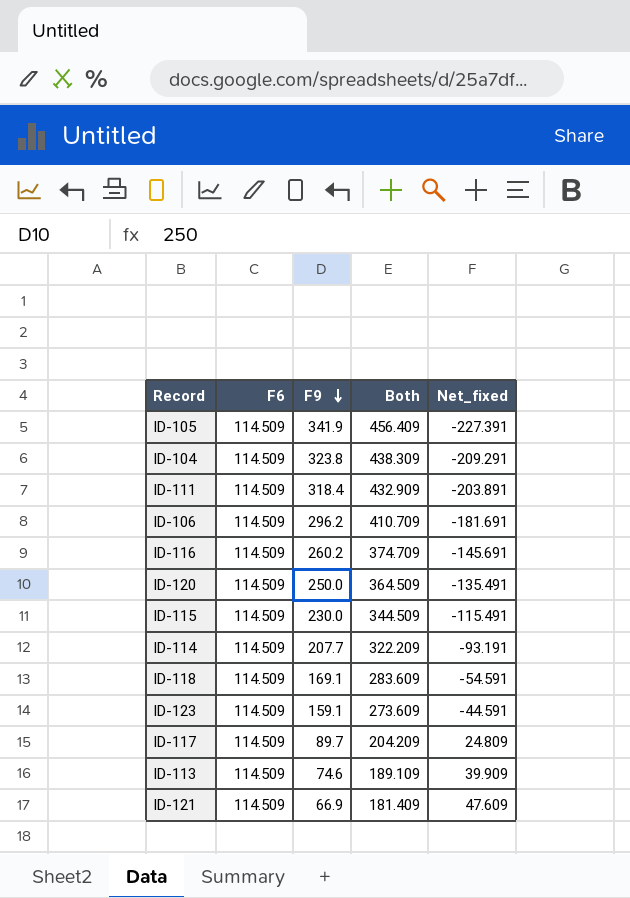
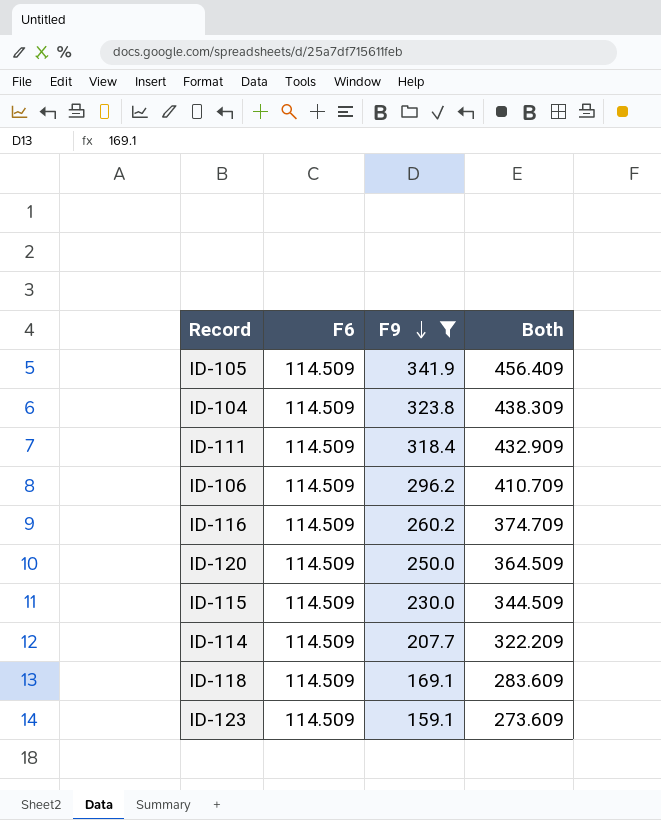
filter: none -> F9 >= 159.1
column Net_fixed | formula: [F6] - [F9] -> none

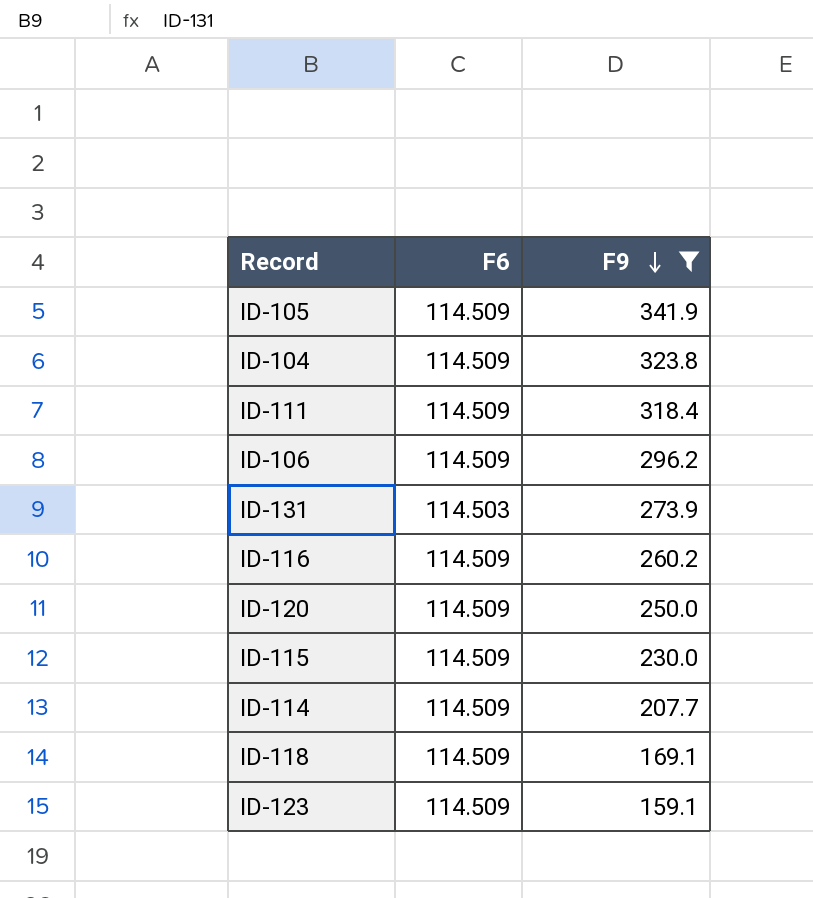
column Both | formula: [F6] + [F9] -> none
row ID-131: none -> 114.503 | 273.9

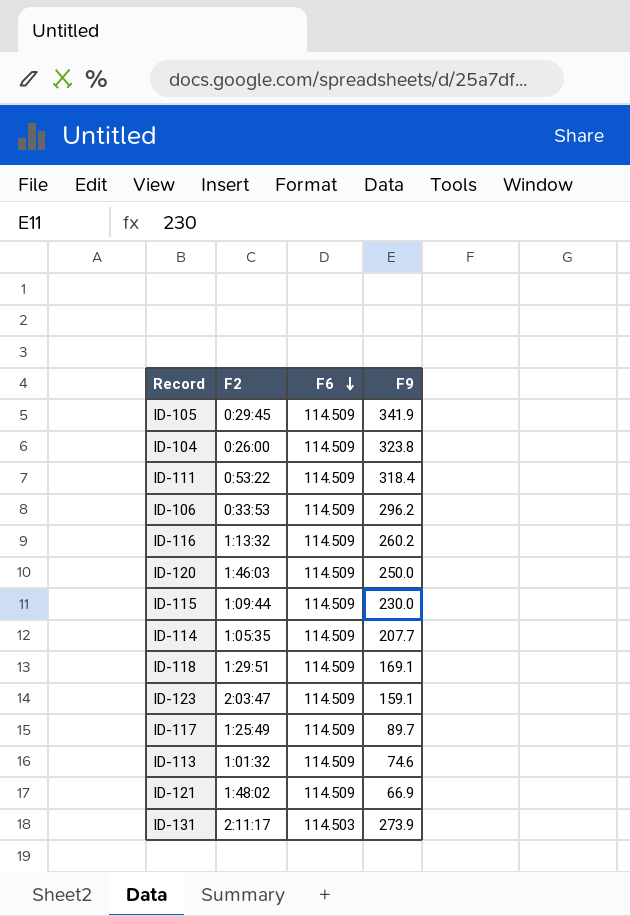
filter: F9 >= 159.1 -> none
row order: F9 descending -> F6 descending
column F2 | position: none -> 2

